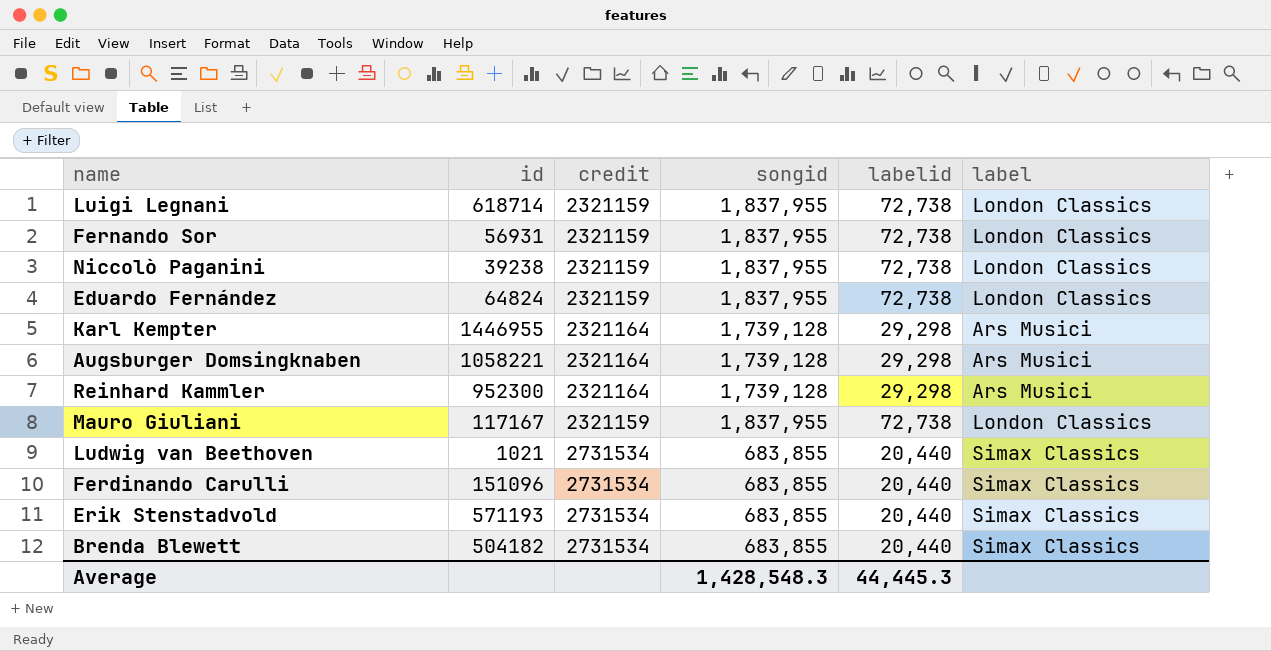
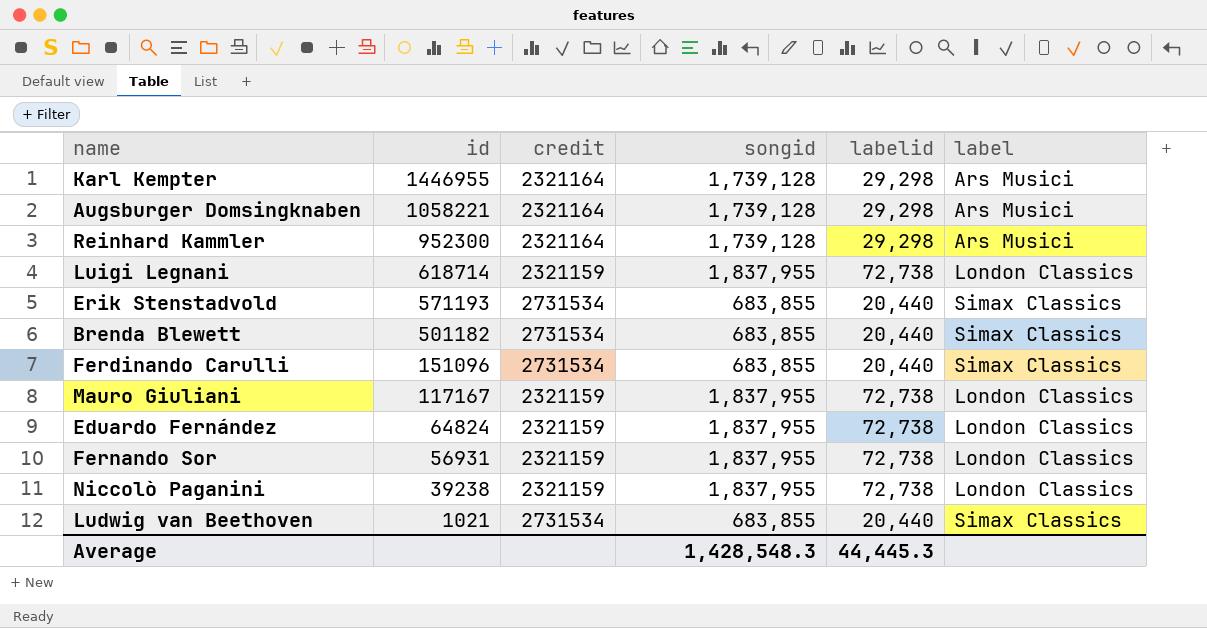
row order: none -> id descending
Brenda Blewett | id: 504182 -> 501182

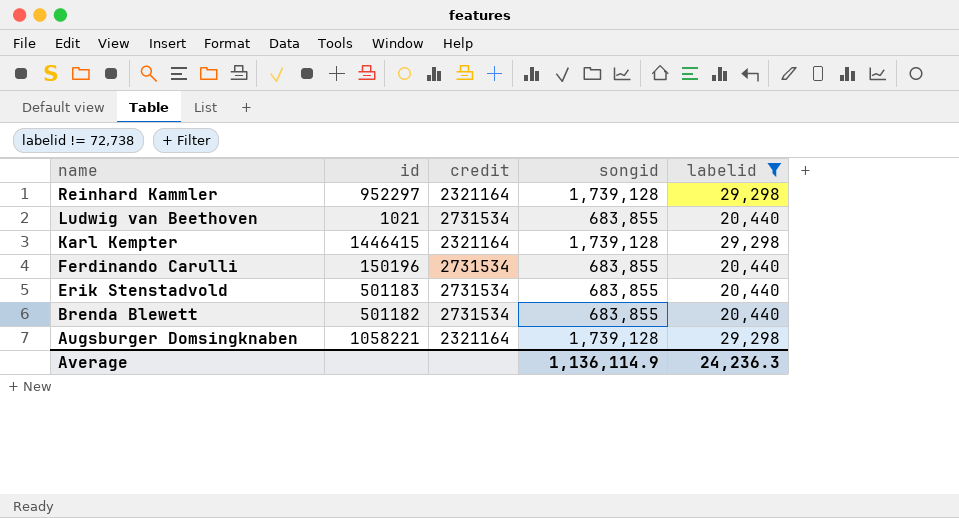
filter: none -> labelid != 72,738
row order: id descending -> name descending
column label | position: 6 -> none
Reinhard Kammler | id: 952300 -> 952297
Karl Kempter | id: 1446955 -> 1446415
Ferdinando Carulli | id: 151096 -> 150196
Erik Stenstadvold | id: 571193 -> 501183
Average | songid: 1,428,548.3 -> 1,136,114.9
Average | labelid: 44,445.3 -> 24,236.3

